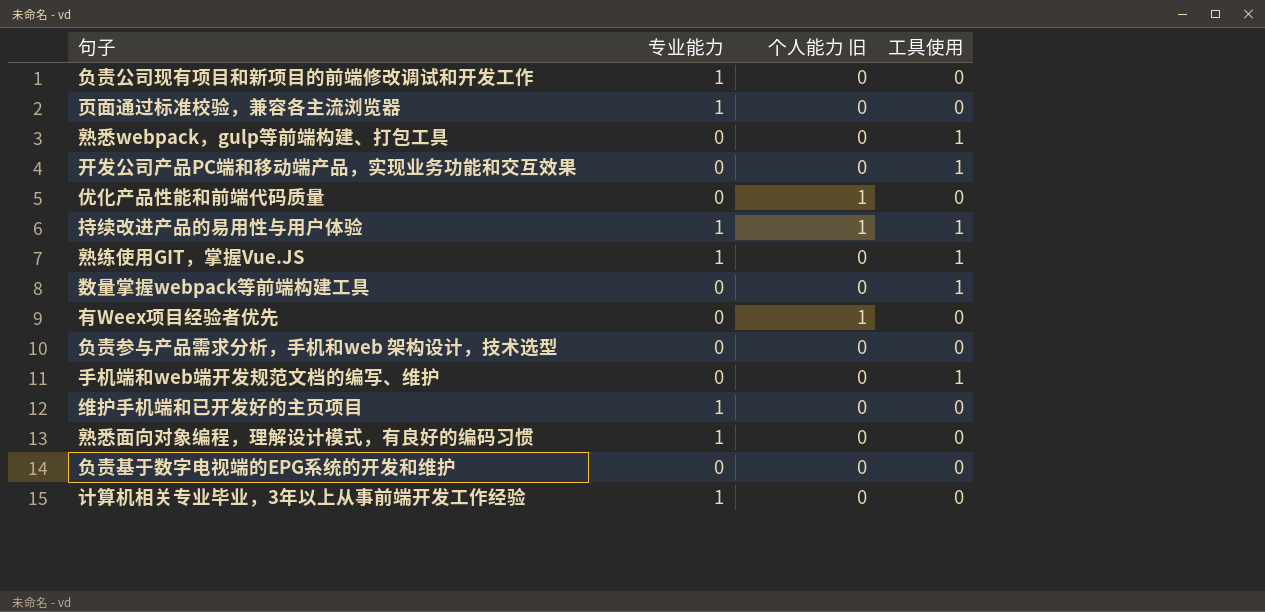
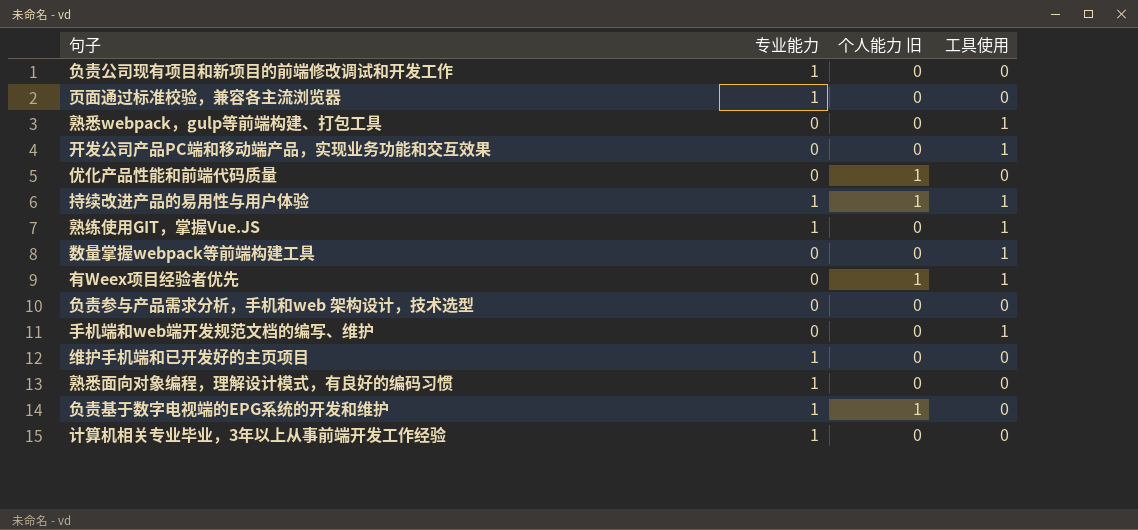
有Weex项目经验者优先 | 工具使用: 0 -> 1
负责基于数字电视端的EPG系统的开发和维护 | 专业能力: 0 -> 1
负责基于数字电视端的EPG系统的开发和维护 | 个人能力 旧: 0 -> 1

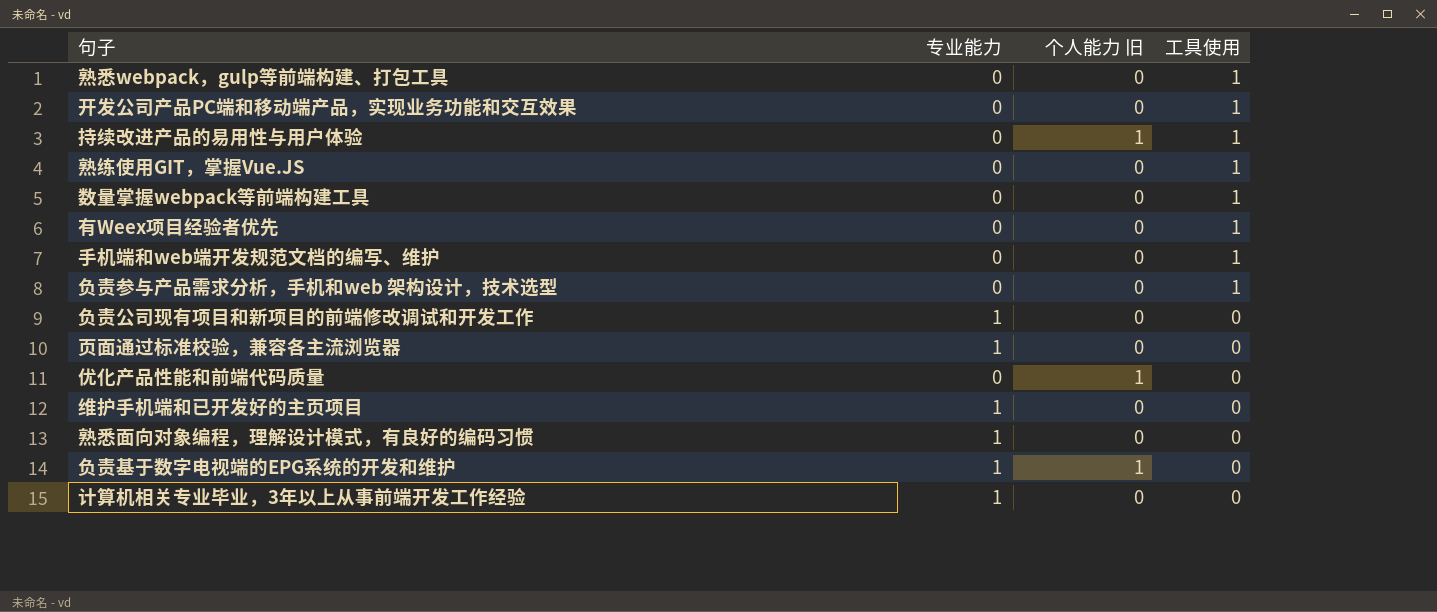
row order: none -> 工具使用 descending
持续改进产品的易用性与用户体验 | 专业能力: 1 -> 0
熟练使用GIT，掌握Vue.JS | 专业能力: 1 -> 0
有Weex项目经验者优先 | 个人能力 旧: 1 -> 0
负责参与产品需求分析，手机和web 架构设计，技术选型 | 工具使用: 0 -> 1

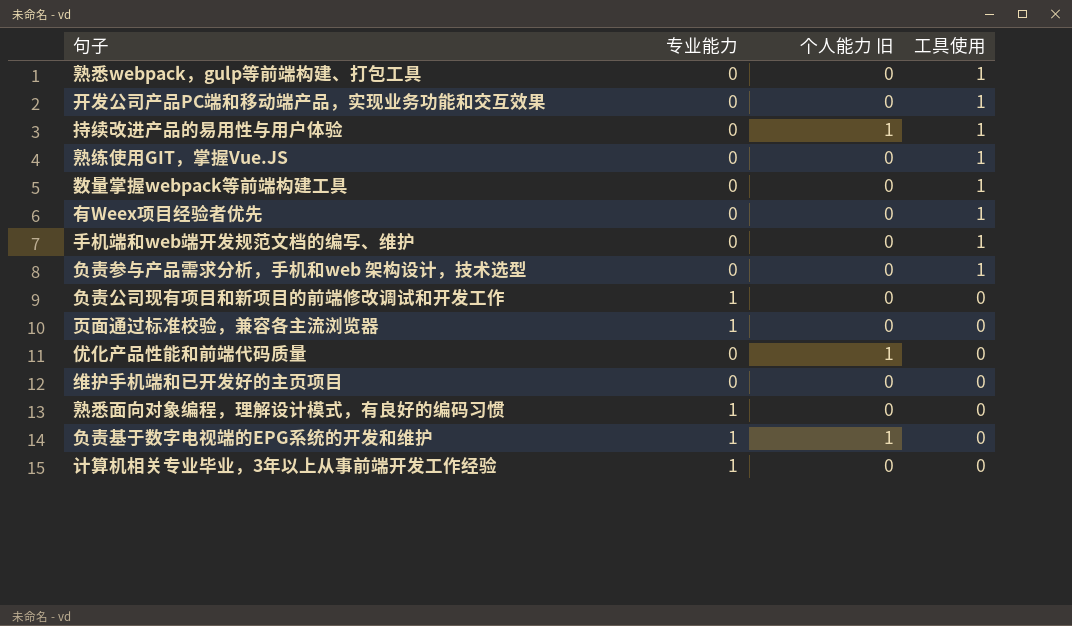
维护手机端和已开发好的主页项目 | 专业能力: 1 -> 0

